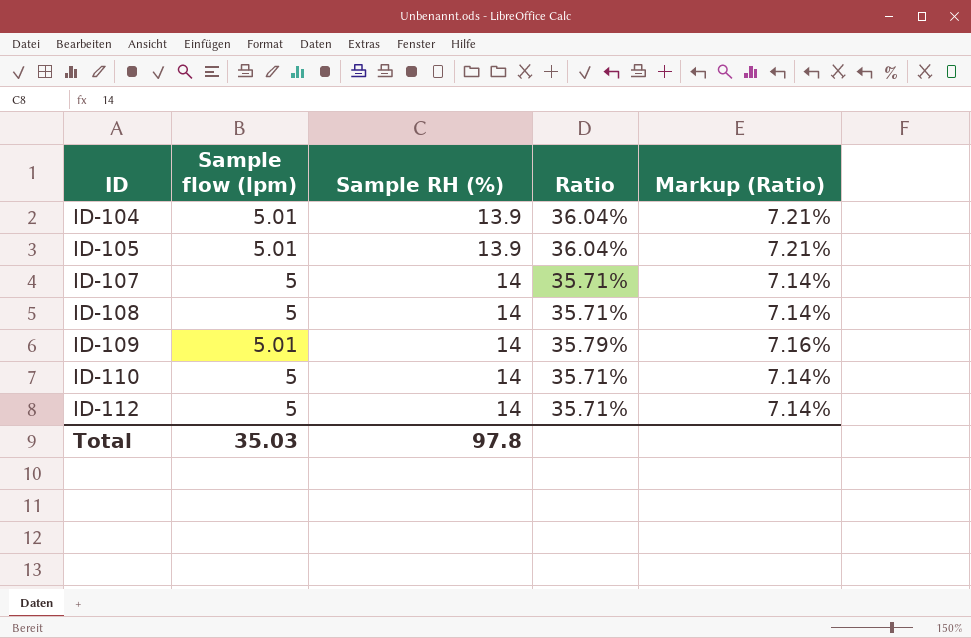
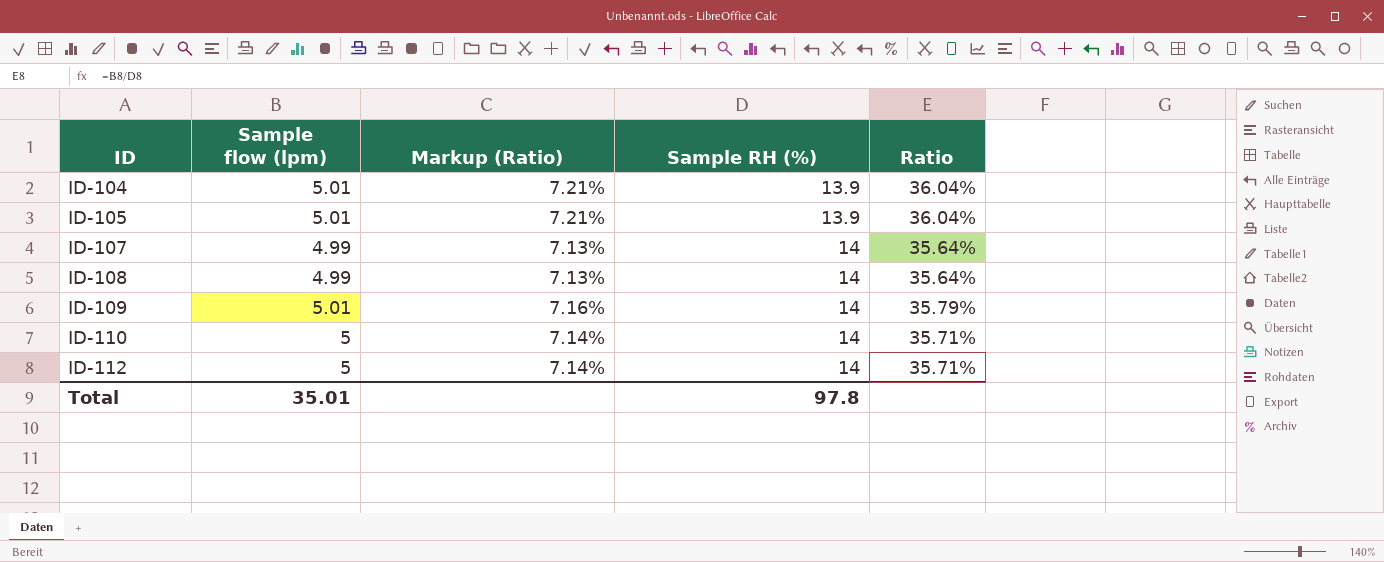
column Markup (Ratio) | position: 5 -> 3
ID-107 | Sample flow (lpm): 5 -> 4.99
ID-107 | Markup (Ratio): 7.14% -> 7.13%
ID-107 | Ratio: 35.71% -> 35.64%
ID-108 | Sample flow (lpm): 5 -> 4.99
ID-108 | Markup (Ratio): 7.14% -> 7.13%
ID-108 | Ratio: 35.71% -> 35.64%
Total | Sample flow (lpm): 35.03 -> 35.01

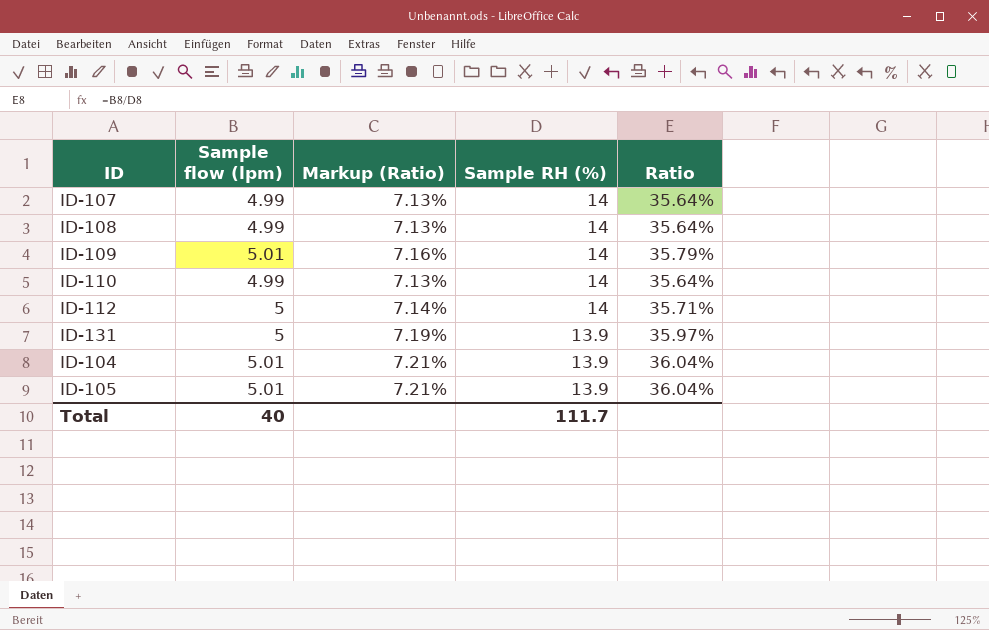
row order: ID ascending -> Sample RH (%) descending
ID-110 | Sample flow (lpm): 5 -> 4.99
ID-110 | Markup (Ratio): 7.14% -> 7.13%
ID-110 | Ratio: 35.71% -> 35.64%
row ID-131: none -> 5 | 7.19% | 13.9 | 35.97%
Total | Sample flow (lpm): 35.01 -> 40
Total | Sample RH (%): 97.8 -> 111.7

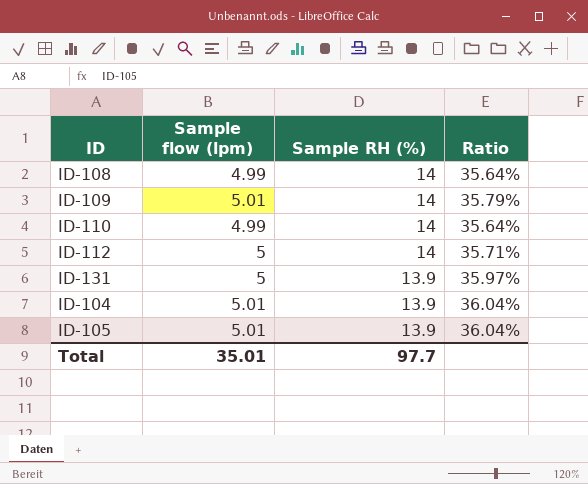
column Markup (Ratio) | formula: [Ratio] * 0.2 -> none
row ID-107: 4.99 | 7.13% | 14 | 35.64% -> none
Total | Sample flow (lpm): 40 -> 35.01
Total | Sample RH (%): 111.7 -> 97.7

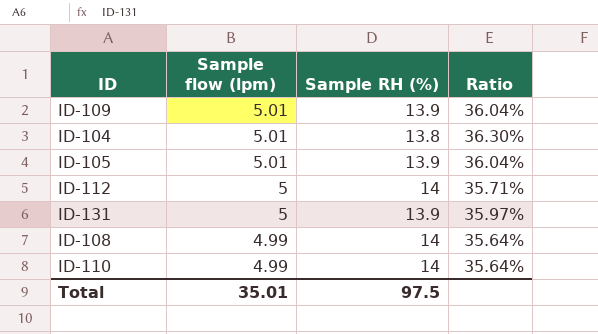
row order: Sample RH (%) descending -> Sample flow (lpm) descending
ID-109 | Sample RH (%): 14 -> 13.9
ID-109 | Ratio: 35.79% -> 36.04%
ID-104 | Sample RH (%): 13.9 -> 13.8
ID-104 | Ratio: 36.04% -> 36.30%
Total | Sample RH (%): 97.7 -> 97.5

